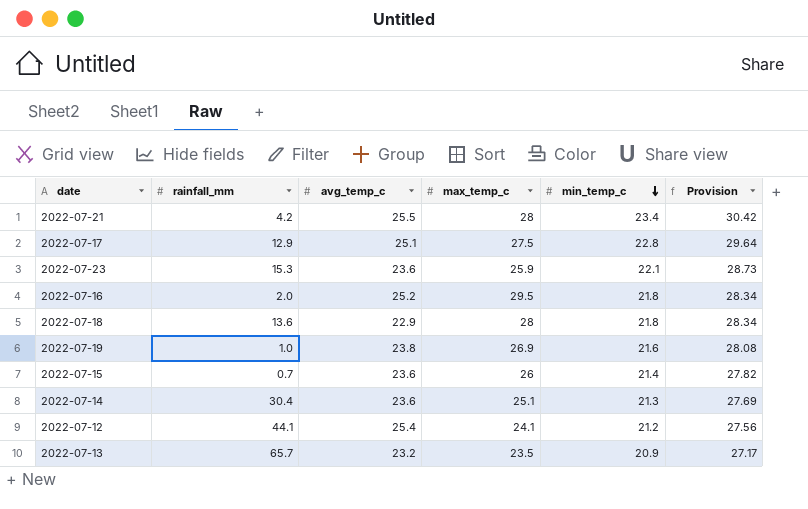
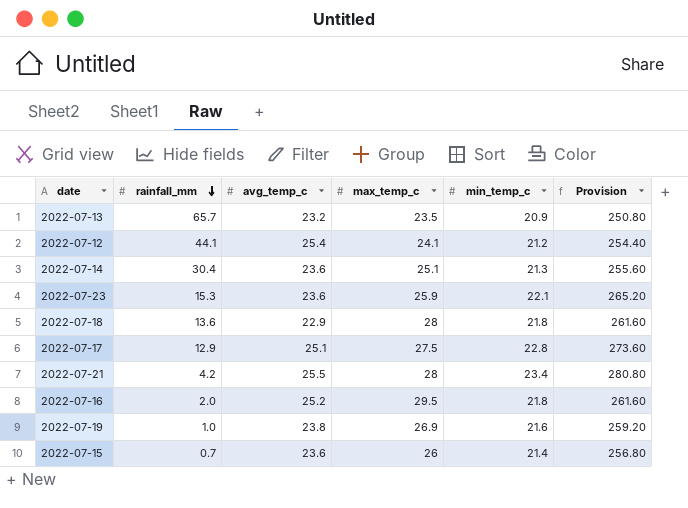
row order: min_temp_c descending -> rainfall_mm descending
column Provision | formula: [min_temp_c] * 1.3 -> [min_temp_c] * 12

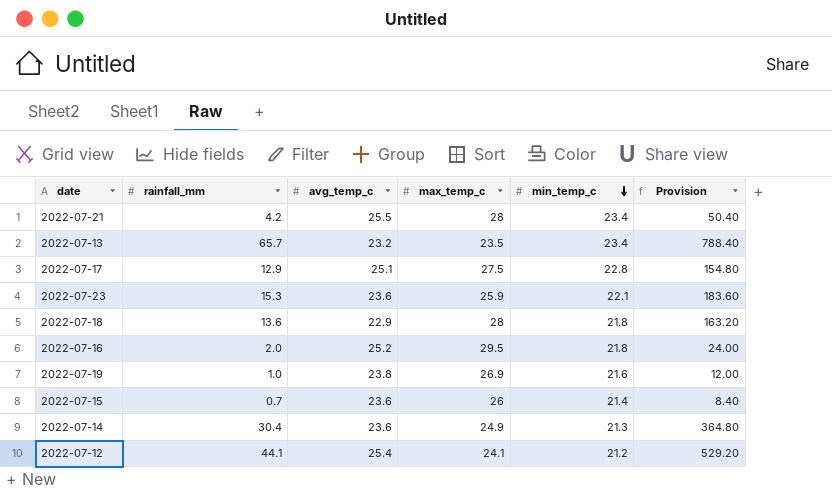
row order: rainfall_mm descending -> min_temp_c descending
column Provision | formula: [min_temp_c] * 12 -> [rainfall_mm] * 12
2022-07-13 | min_temp_c: 20.9 -> 23.4
2022-07-14 | max_temp_c: 25.1 -> 24.9

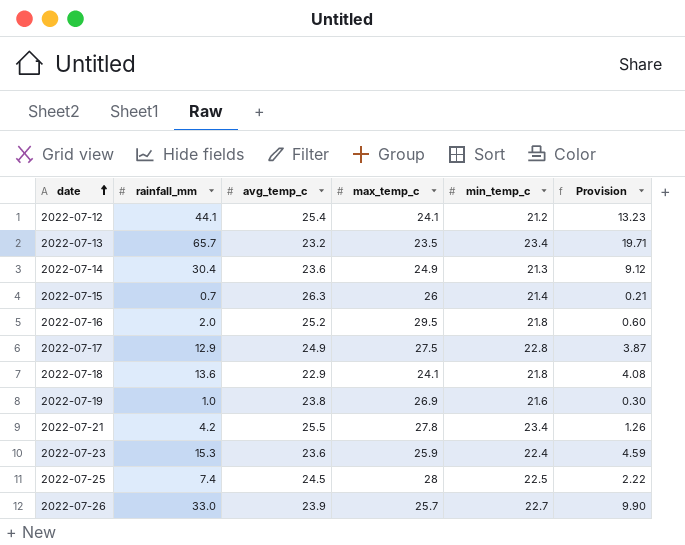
row order: min_temp_c descending -> date ascending
column Provision | formula: [rainfall_mm] * 12 -> [rainfall_mm] * 0.3
2022-07-15 | avg_temp_c: 23.6 -> 26.3
2022-07-17 | avg_temp_c: 25.1 -> 24.9
2022-07-18 | max_temp_c: 28 -> 24.1
2022-07-21 | max_temp_c: 28 -> 27.8
2022-07-23 | min_temp_c: 22.1 -> 22.4
row 2022-07-25: none -> 7.4 | 24.5 | 28 | 22.5 | 2.22
row 2022-07-26: none -> 33.0 | 23.9 | 25.7 | 22.7 | 9.90

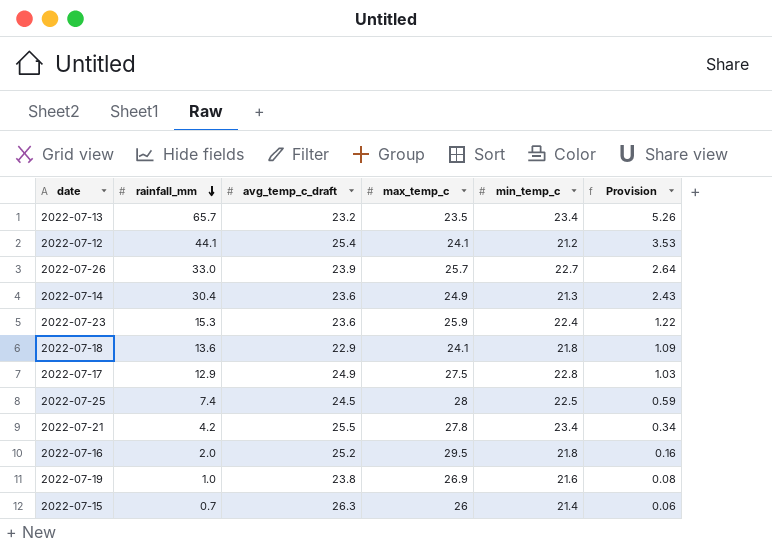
row order: date ascending -> rainfall_mm descending
column name: avg_temp_c -> avg_temp_c_draft
column Provision | formula: [rainfall_mm] * 0.3 -> [rainfall_mm] * 0.08

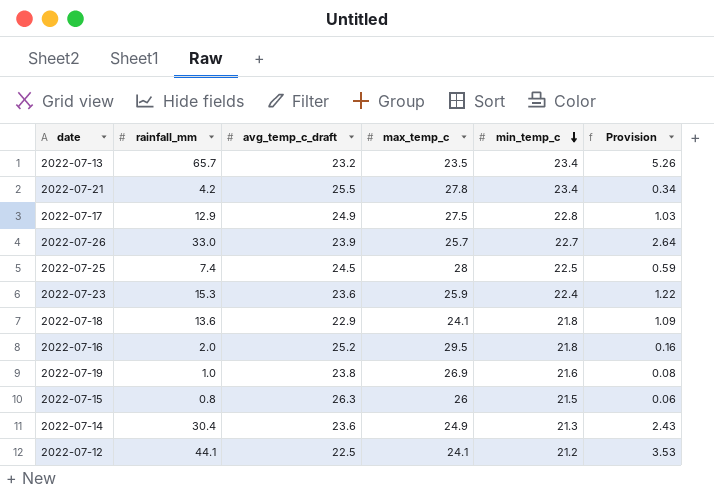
row order: rainfall_mm descending -> min_temp_c descending
2022-07-15 | rainfall_mm: 0.7 -> 0.8
2022-07-15 | min_temp_c: 21.4 -> 21.5
2022-07-12 | avg_temp_c_draft: 25.4 -> 22.5

